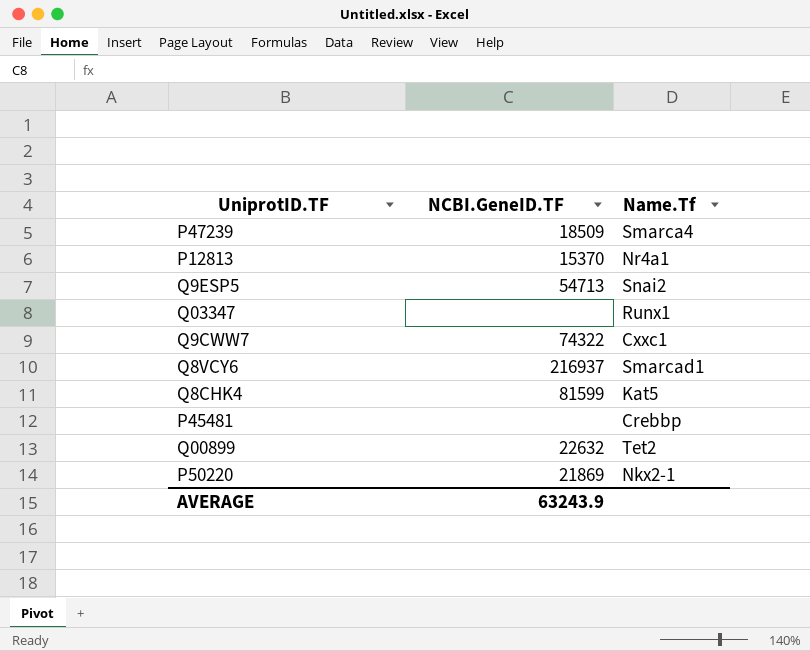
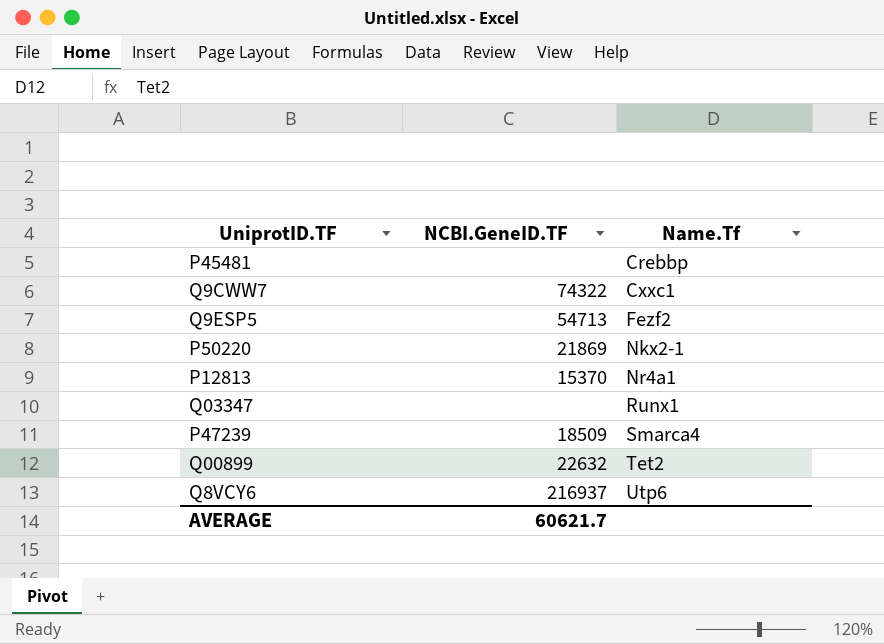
row order: none -> Name.Tf ascending
row Q8CHK4: 81599 | Kat5 -> none
Q9ESP5 | Name.Tf: Snai2 -> Fezf2
Q8VCY6 | Name.Tf: Smarcad1 -> Utp6
AVERAGE | NCBI.GeneID.TF: 63243.9 -> 60621.7

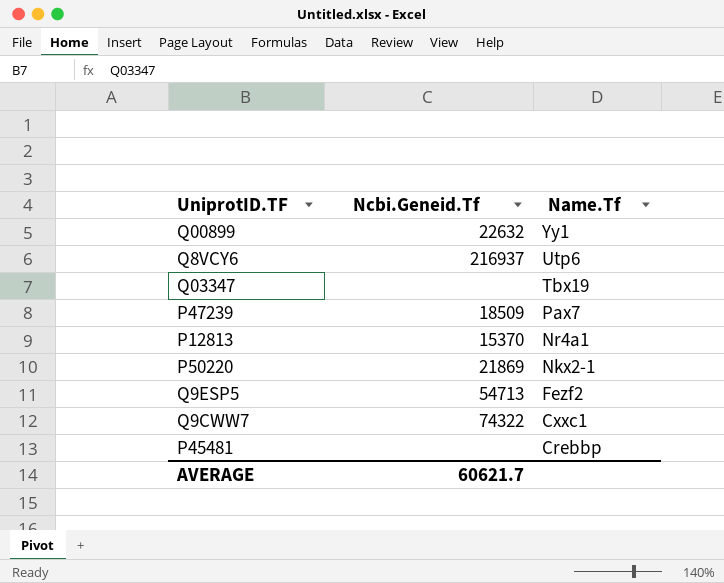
row order: Name.Tf ascending -> Name.Tf descending
column name: NCBI.GeneID.TF -> Ncbi.Geneid.Tf
Q00899 | Name.Tf: Tet2 -> Yy1
Q03347 | Name.Tf: Runx1 -> Tbx19
P47239 | Name.Tf: Smarca4 -> Pax7

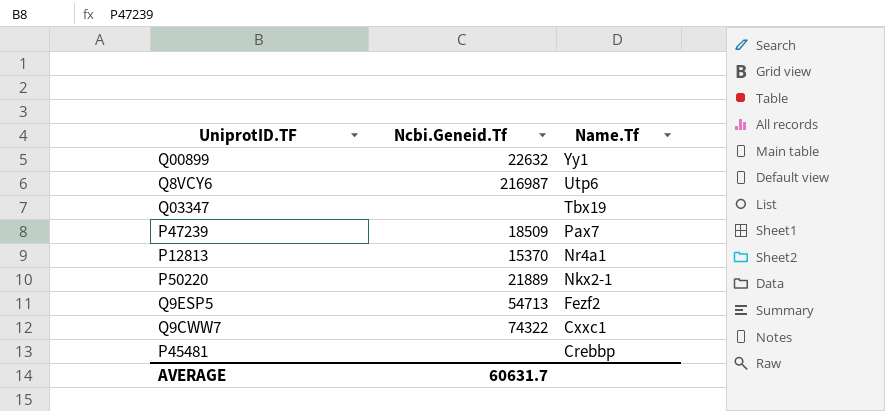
Q8VCY6 | Ncbi.Geneid.Tf: 216937 -> 216987
P50220 | Ncbi.Geneid.Tf: 21869 -> 21889
AVERAGE | Ncbi.Geneid.Tf: 60621.7 -> 60631.7

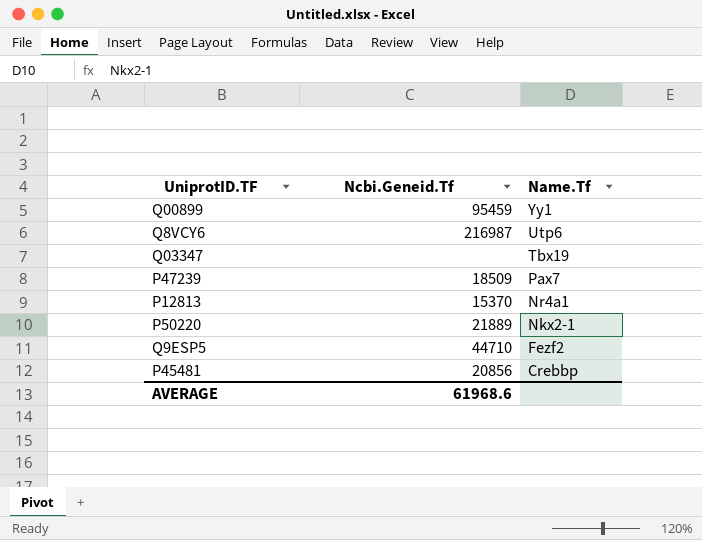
row Q9CWW7: 74322 | Cxxc1 -> none
Q00899 | Ncbi.Geneid.Tf: 22632 -> 95459
Q9ESP5 | Ncbi.Geneid.Tf: 54713 -> 44710
P45481 | Ncbi.Geneid.Tf: none -> 20856
AVERAGE | Ncbi.Geneid.Tf: 60631.7 -> 61968.6

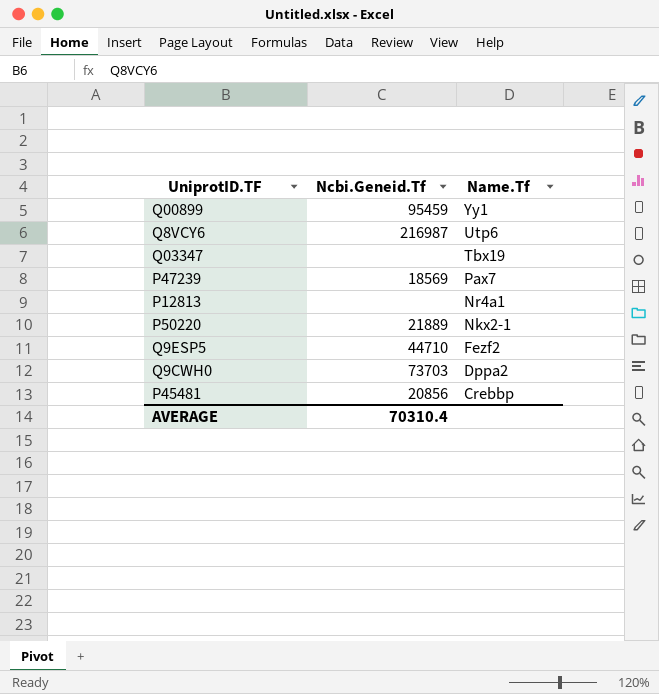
P47239 | Ncbi.Geneid.Tf: 18509 -> 18569
P12813 | Ncbi.Geneid.Tf: 15370 -> none
row Q9CWH0: none -> 73703 | Dppa2
AVERAGE | Ncbi.Geneid.Tf: 61968.6 -> 70310.4

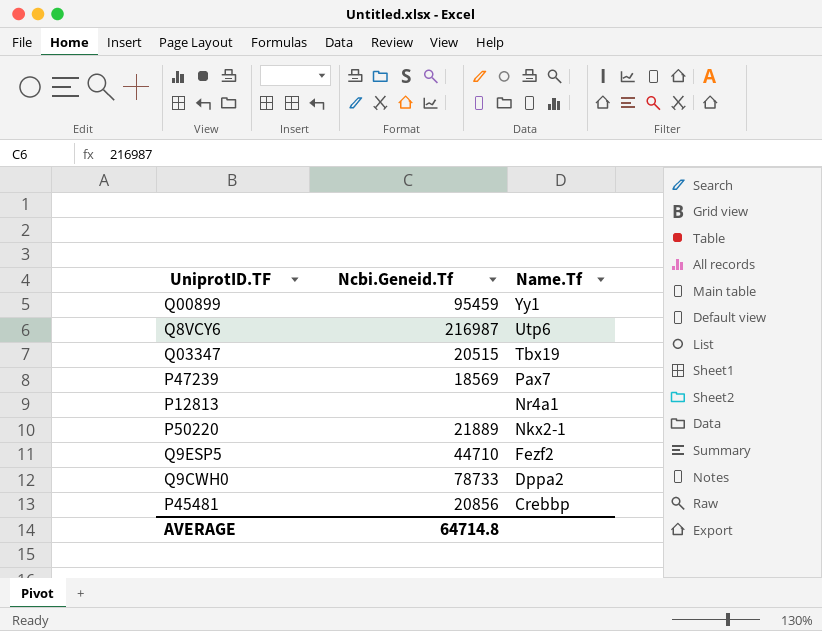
Q03347 | Ncbi.Geneid.Tf: none -> 20515
Q9CWH0 | Ncbi.Geneid.Tf: 73703 -> 78733
AVERAGE | Ncbi.Geneid.Tf: 70310.4 -> 64714.8

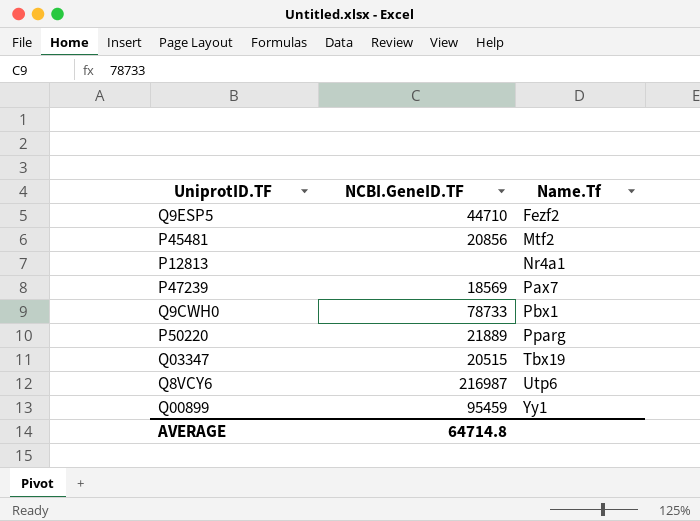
row order: Name.Tf descending -> Name.Tf ascending
column name: Ncbi.Geneid.Tf -> NCBI.GeneID.TF
P45481 | Name.Tf: Crebbp -> Mtf2
Q9CWH0 | Name.Tf: Dppa2 -> Pbx1
P50220 | Name.Tf: Nkx2-1 -> Pparg

